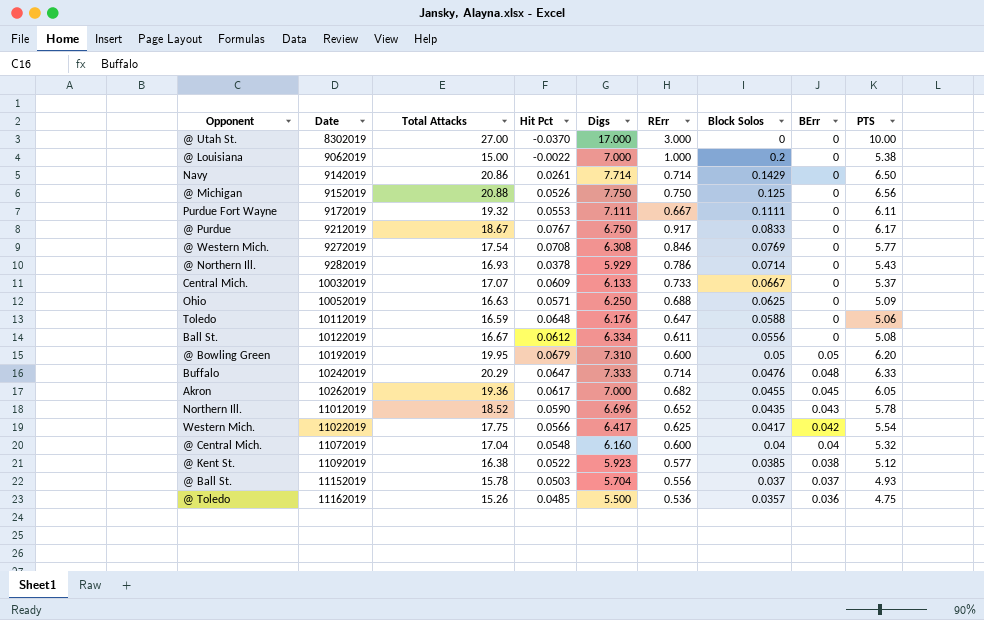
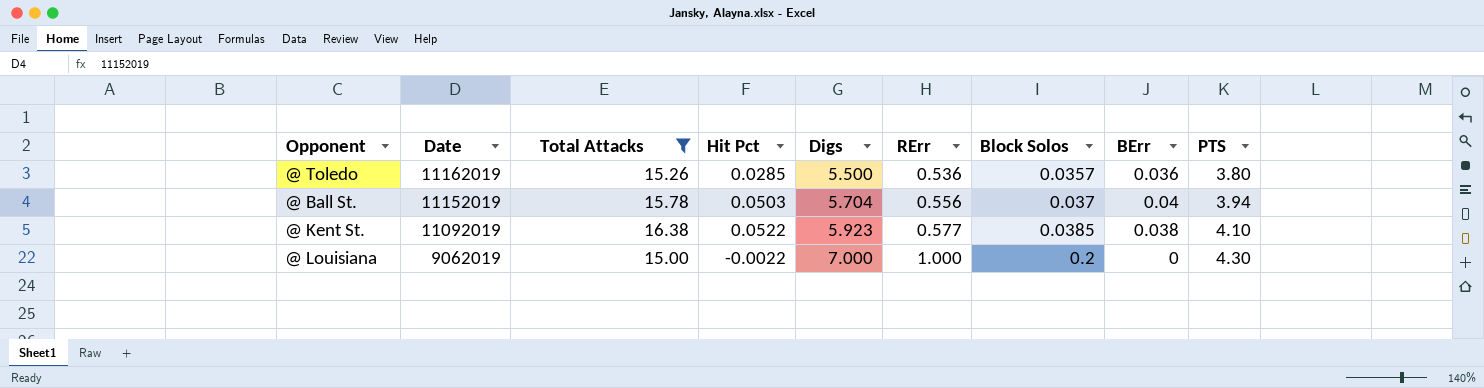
filter: none -> Total Attacks <= 16.38
row order: Date ascending -> Date descending
@ Toledo | Hit Pct: 0.0485 -> 0.0285
@ Toledo | PTS: 4.75 -> 3.80
@ Ball St. | BErr: 0.037 -> 0.04
@ Ball St. | PTS: 4.93 -> 3.94
@ Kent St. | PTS: 5.12 -> 4.10
@ Louisiana | PTS: 5.38 -> 4.30

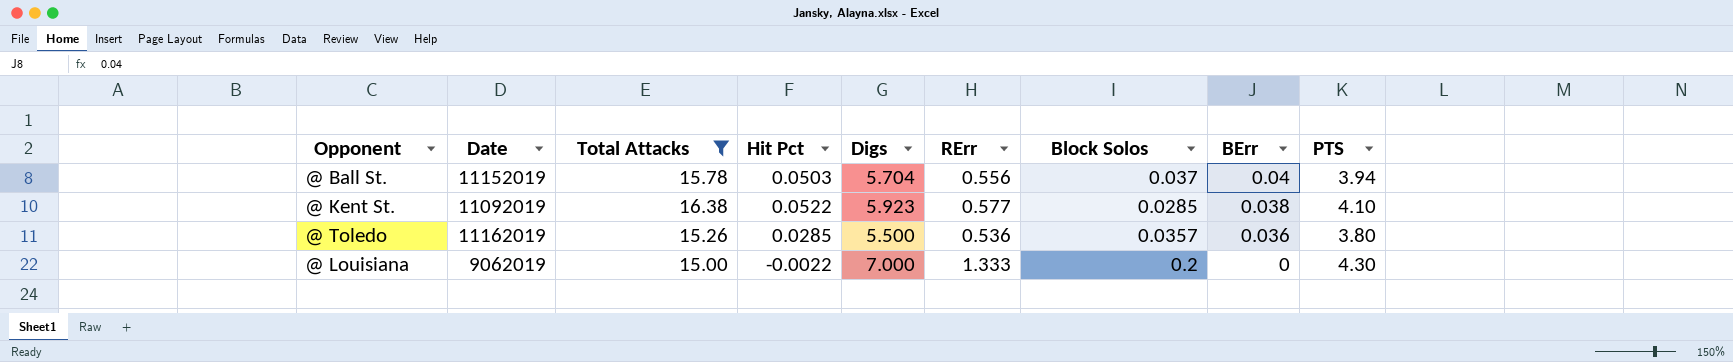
row order: Date descending -> BErr descending
@ Kent St. | Block Solos: 0.0385 -> 0.0285
@ Louisiana | RErr: 1.000 -> 1.333

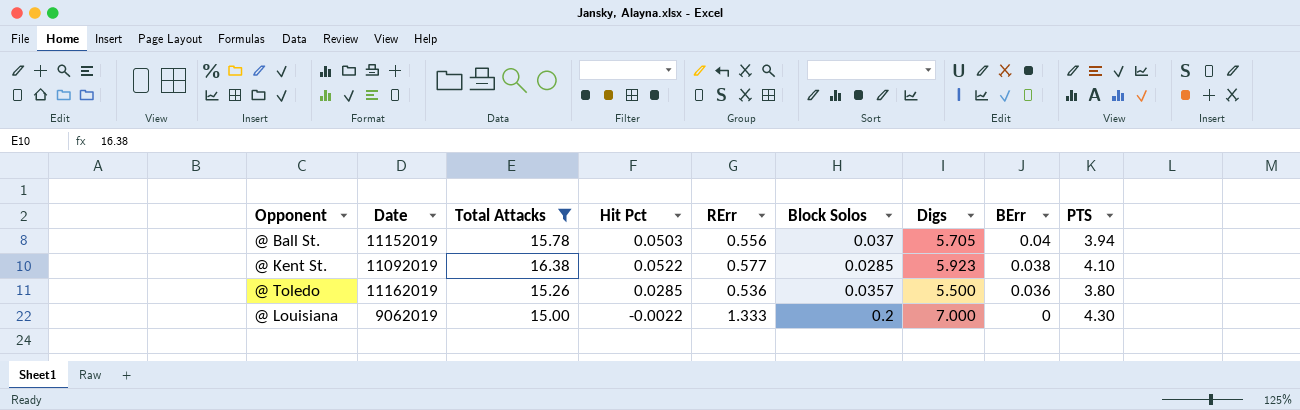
column Digs | position: 5 -> 7
@ Ball St. | Digs: 5.704 -> 5.705

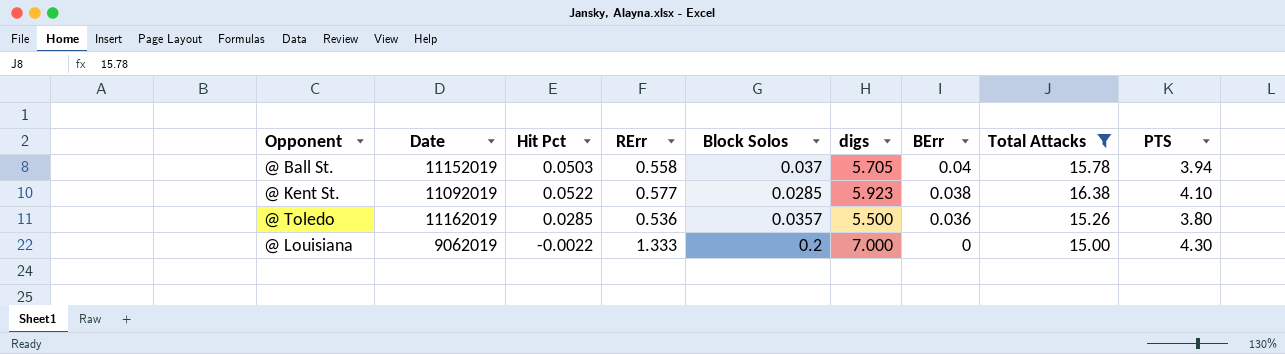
column name: Digs -> digs
column Total Attacks | position: 3 -> 8
@ Ball St. | RErr: 0.556 -> 0.558

